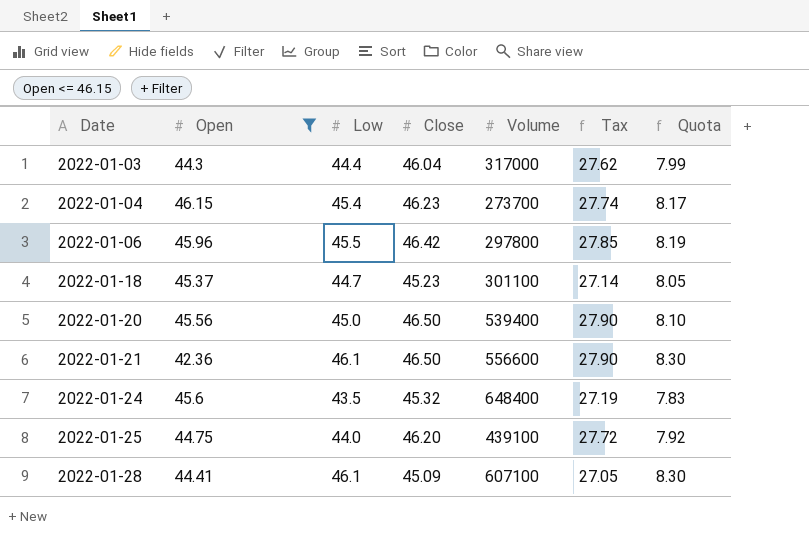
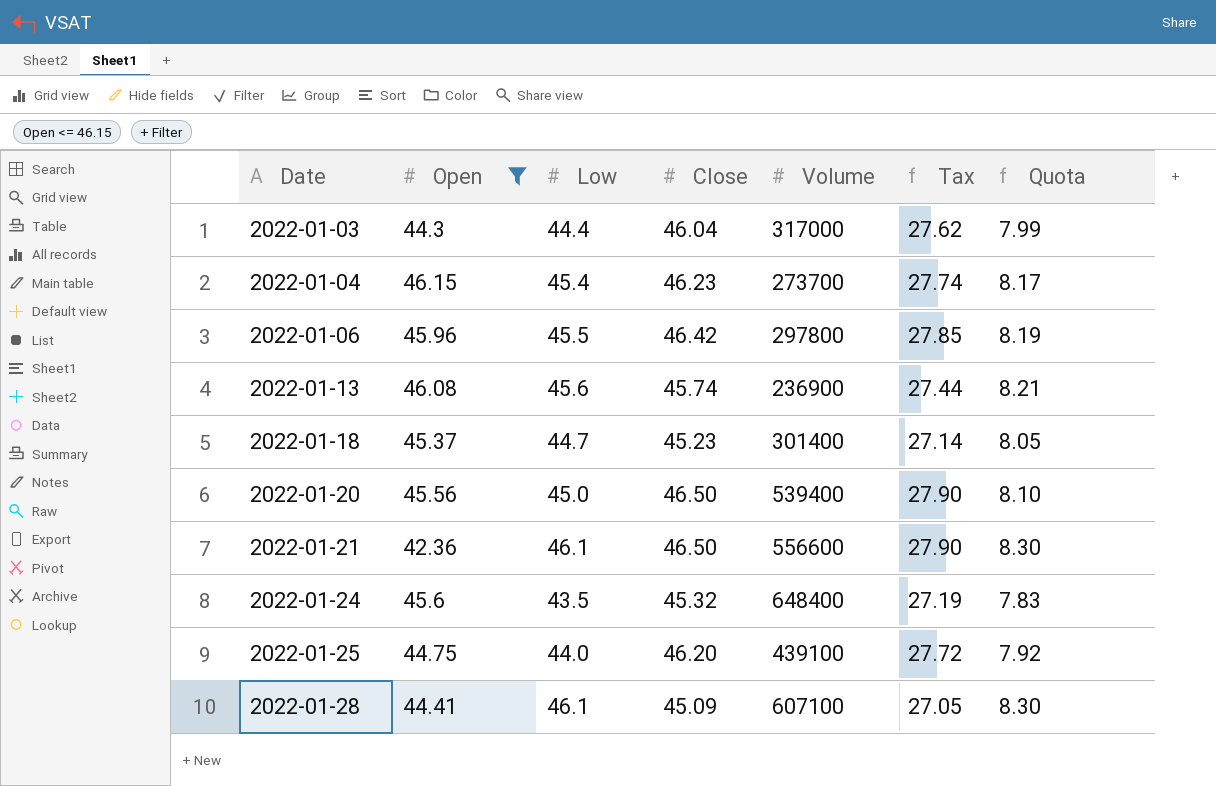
row 2022-01-13: none -> 46.08 | 45.6 | 45.74 | 236900 | 27.44 | 8.21
2022-01-18 | Volume: 301100 -> 301400

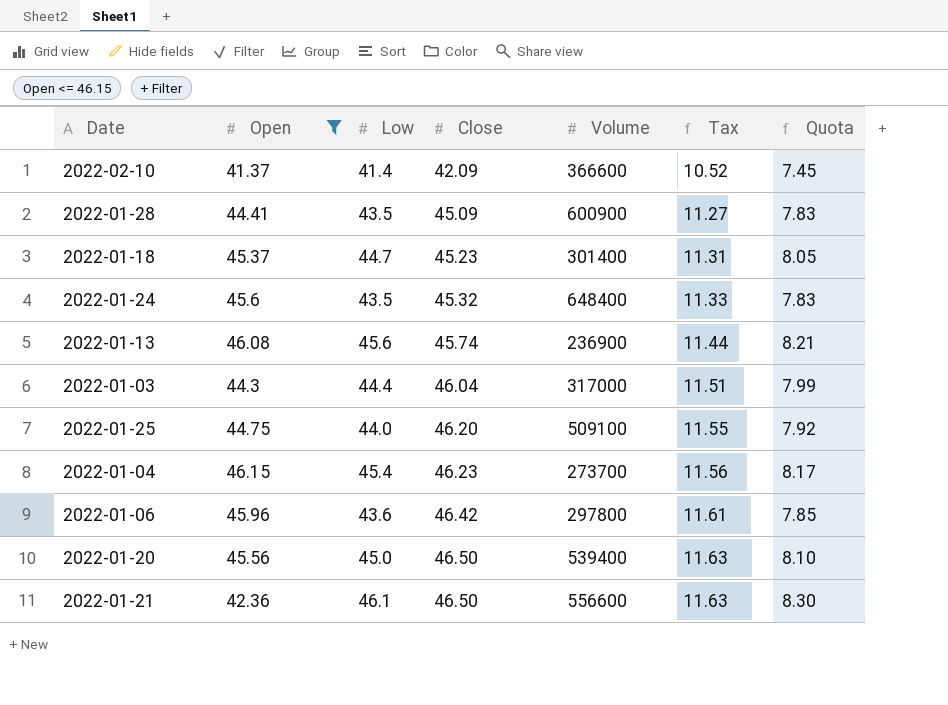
row order: Date ascending -> Close ascending
column Tax | formula: [Close] * 0.6 -> [Close] * 0.25
row 2022-02-10: none -> 41.37 | 41.4 | 42.09 | 366600 | 10.52 | 7.45
2022-01-28 | Low: 46.1 -> 43.5
2022-01-28 | Volume: 607100 -> 600900
2022-01-28 | Quota: 8.30 -> 7.83
2022-01-25 | Volume: 439100 -> 509100
2022-01-06 | Low: 45.5 -> 43.6
2022-01-06 | Quota: 8.19 -> 7.85

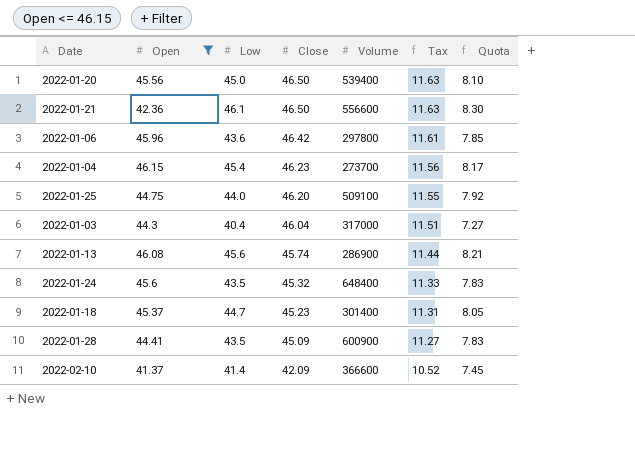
row order: Close ascending -> Close descending
2022-01-03 | Low: 44.4 -> 40.4
2022-01-03 | Quota: 7.99 -> 7.27
2022-01-13 | Volume: 236900 -> 286900

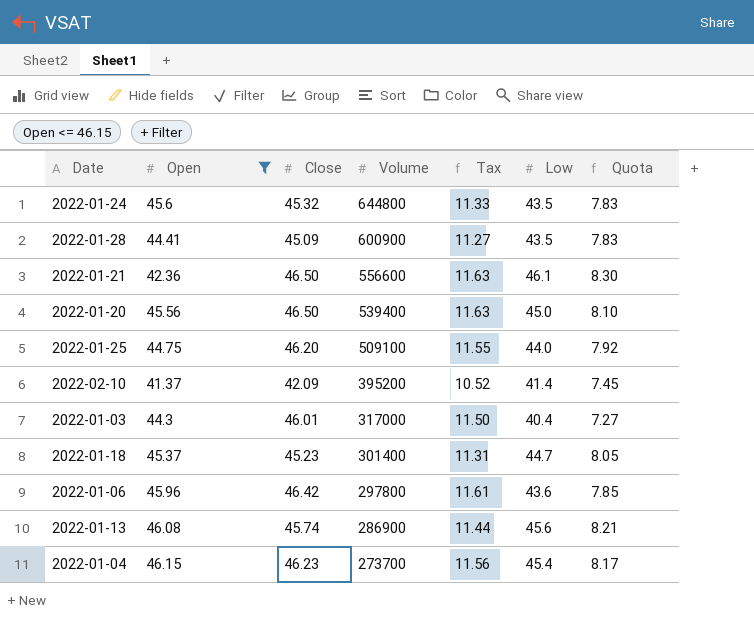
row order: Close descending -> Volume descending
column Low | position: 3 -> 6
2022-01-24 | Volume: 648400 -> 644800
2022-02-10 | Volume: 366600 -> 395200
2022-01-03 | Close: 46.04 -> 46.01
2022-01-03 | Tax: 11.51 -> 11.50

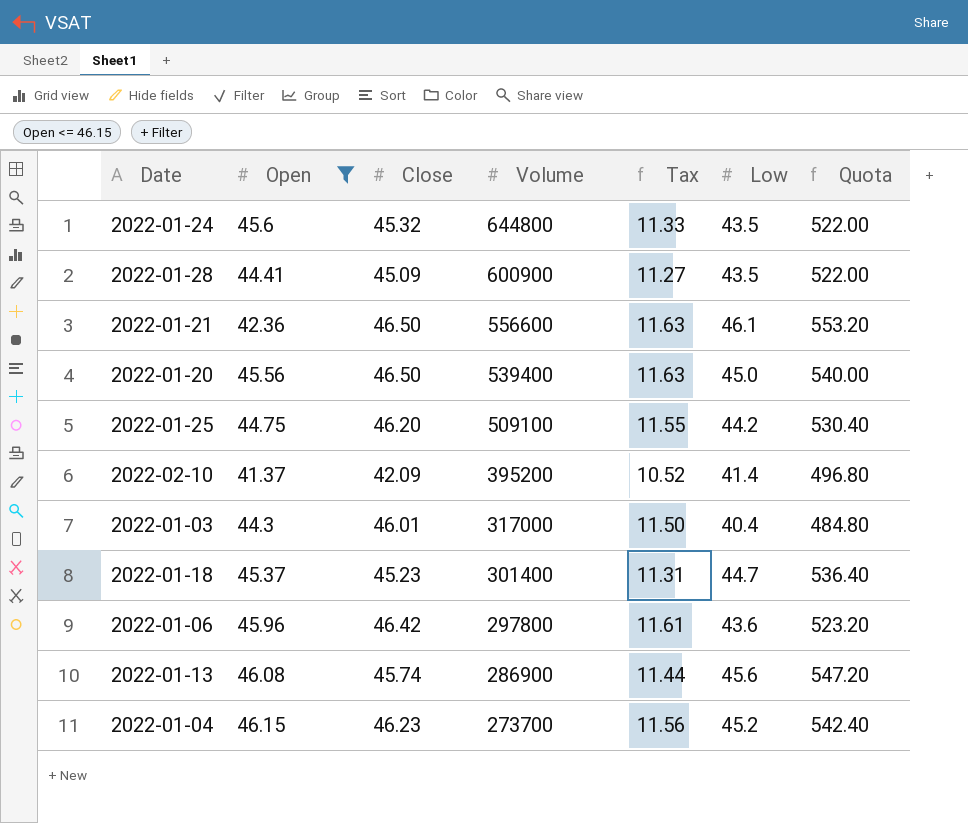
column Quota | formula: [Low] * 0.18 -> [Low] * 12
2022-01-25 | Low: 44.0 -> 44.2
2022-01-04 | Low: 45.4 -> 45.2

